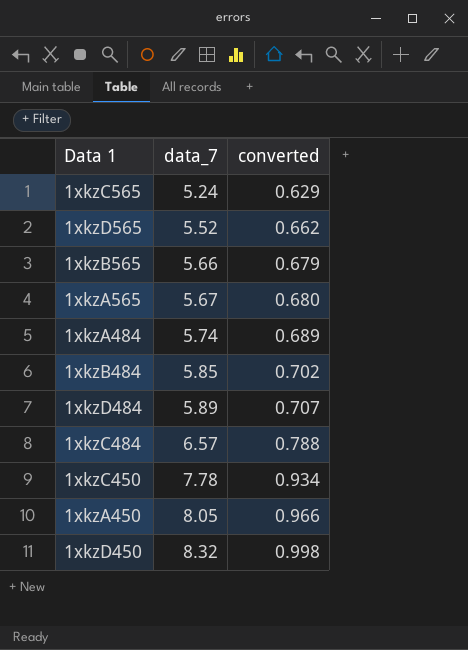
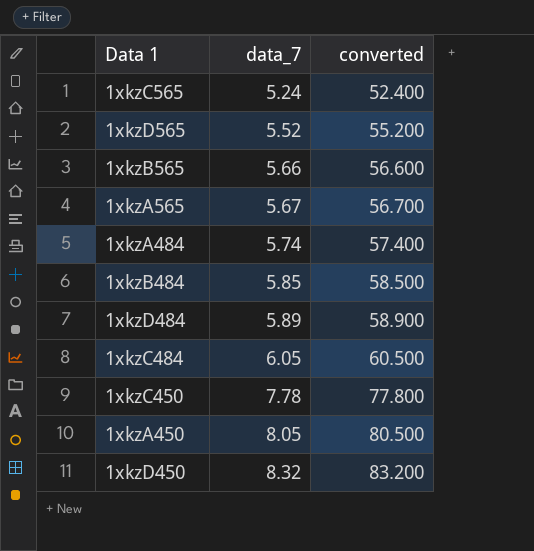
column converted | formula: [data_7] * 0.12 -> [data_7] * 10
1xkzC484 | data_7: 6.57 -> 6.05

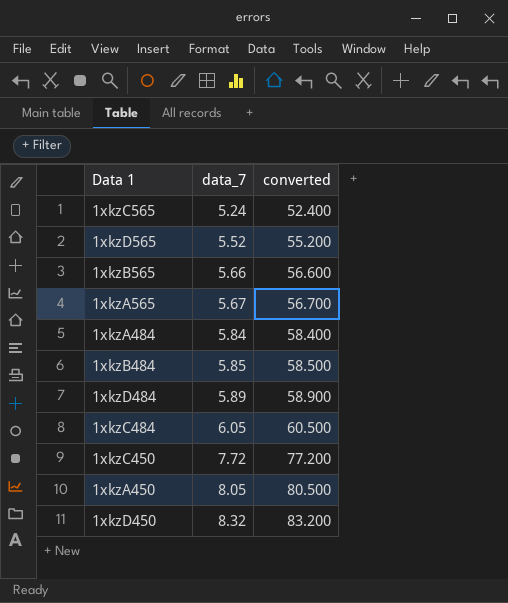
1xkzA484 | data_7: 5.74 -> 5.84
1xkzA484 | converted: 57.400 -> 58.400
1xkzC450 | data_7: 7.78 -> 7.72
1xkzC450 | converted: 77.800 -> 77.200

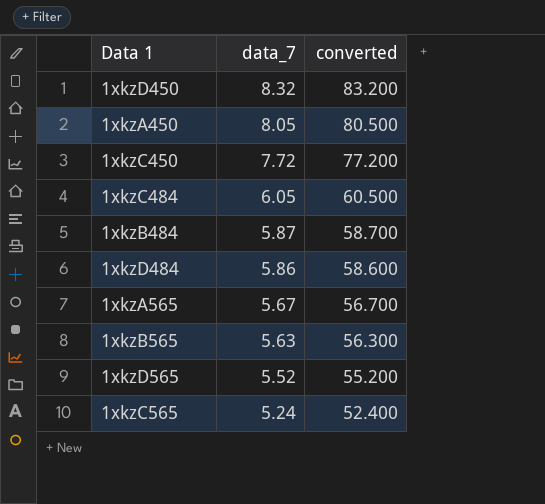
row order: data_7 ascending -> data_7 descending
row 1xkzA484: 5.84 | 58.400 -> none
1xkzB484 | data_7: 5.85 -> 5.87
1xkzB484 | converted: 58.500 -> 58.700
1xkzD484 | data_7: 5.89 -> 5.86
1xkzD484 | converted: 58.900 -> 58.600
1xkzB565 | data_7: 5.66 -> 5.63
1xkzB565 | converted: 56.600 -> 56.300

